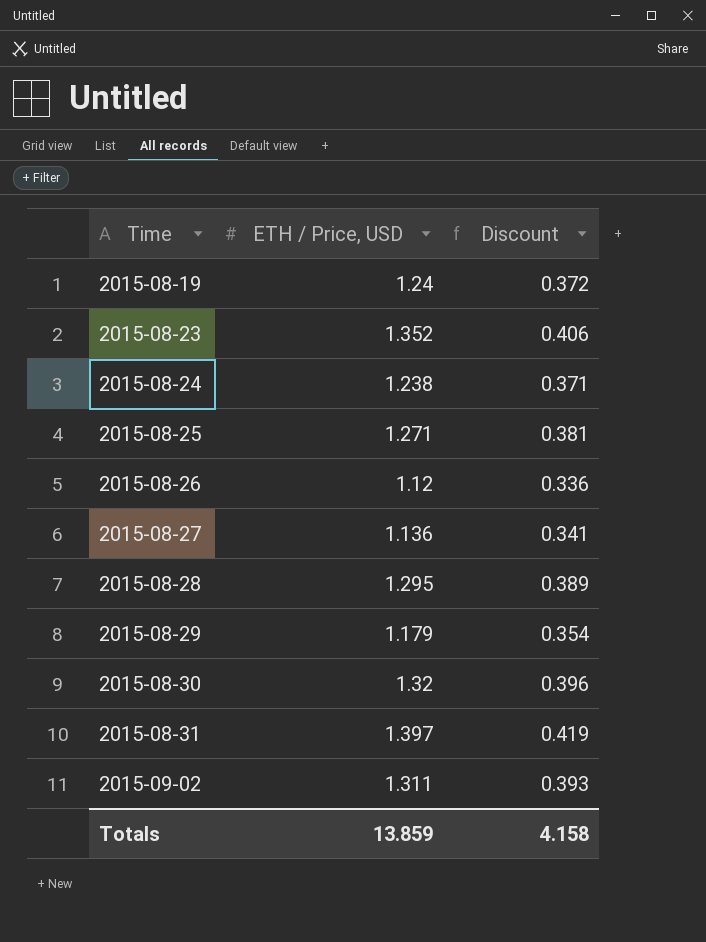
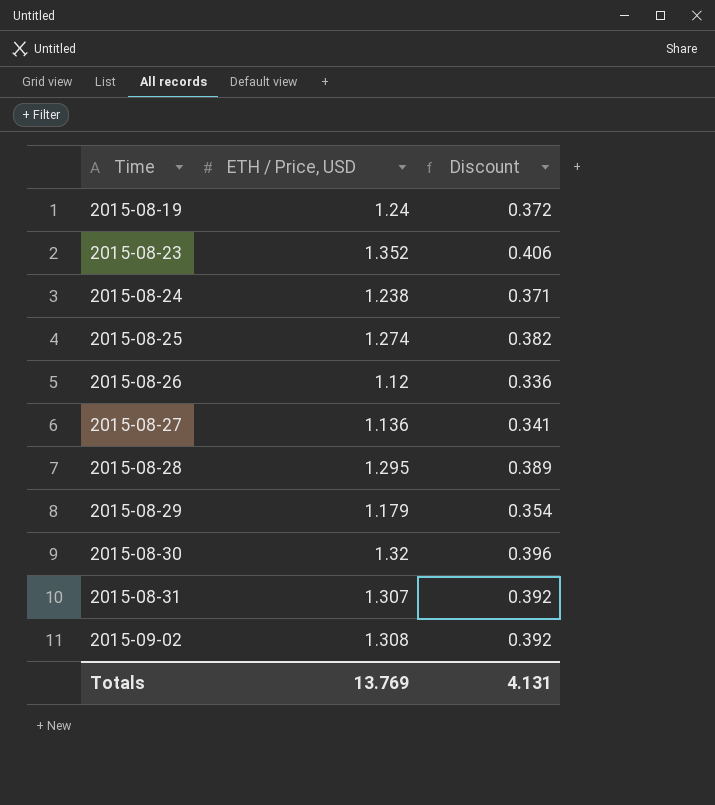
2015-08-25 | ETH / Price, USD: 1.271 -> 1.274
2015-08-25 | Discount: 0.381 -> 0.382
2015-08-31 | ETH / Price, USD: 1.397 -> 1.307
2015-08-31 | Discount: 0.419 -> 0.392
2015-09-02 | ETH / Price, USD: 1.311 -> 1.308
2015-09-02 | Discount: 0.393 -> 0.392
Totals | ETH / Price, USD: 13.859 -> 13.769
Totals | Discount: 4.158 -> 4.131

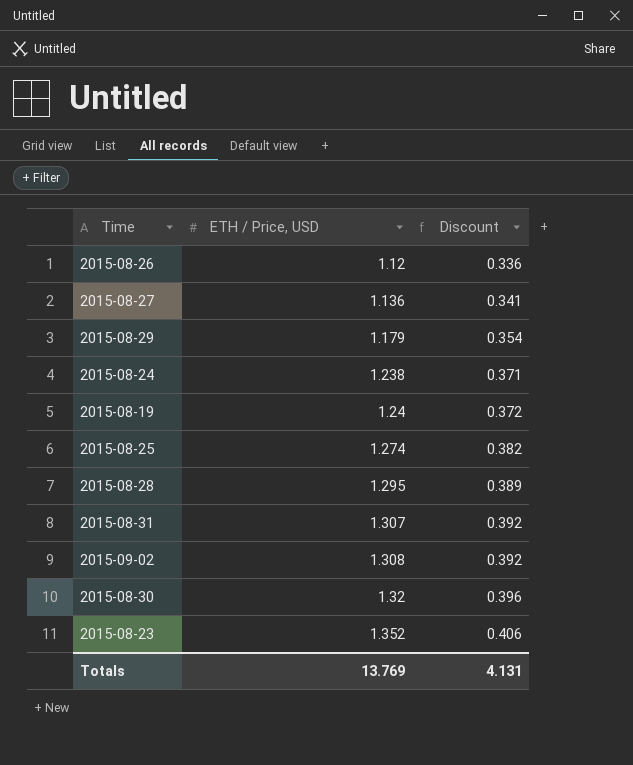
row order: Time ascending -> ETH / Price, USD ascending

